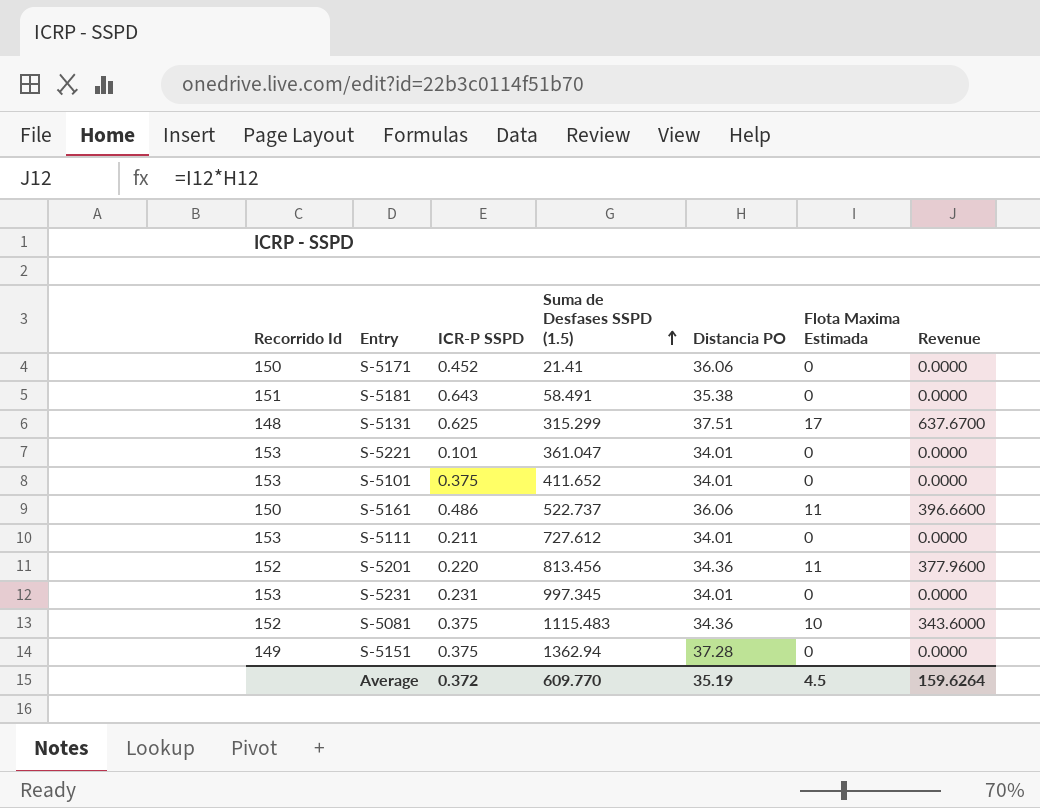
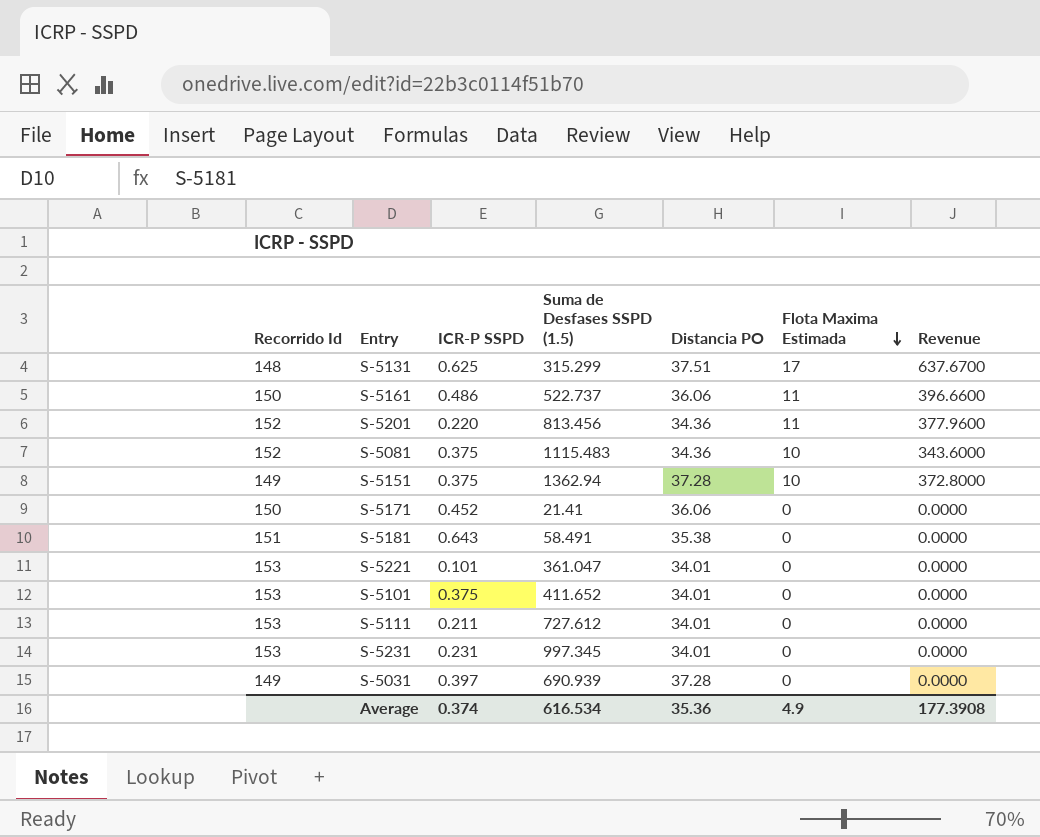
row order: Suma de Desfases SSPD (1.5) ascending -> Flota Maxima Estimada descending
S-5151 | Flota Maxima Estimada: 0 -> 10
S-5151 | Revenue: 0.0000 -> 372.8000
row S-5031: none -> 149 | 0.397 | 690.939 | 37.28 | 0 | 0.0000
Average | ICR-P SSPD: 0.372 -> 0.374
Average | Suma de Desfases SSPD (1.5): 609.770 -> 616.534
Average | Distancia PO: 35.19 -> 35.36
Average | Flota Maxima Estimada: 4.5 -> 4.9
Average | Revenue: 159.6264 -> 177.3908

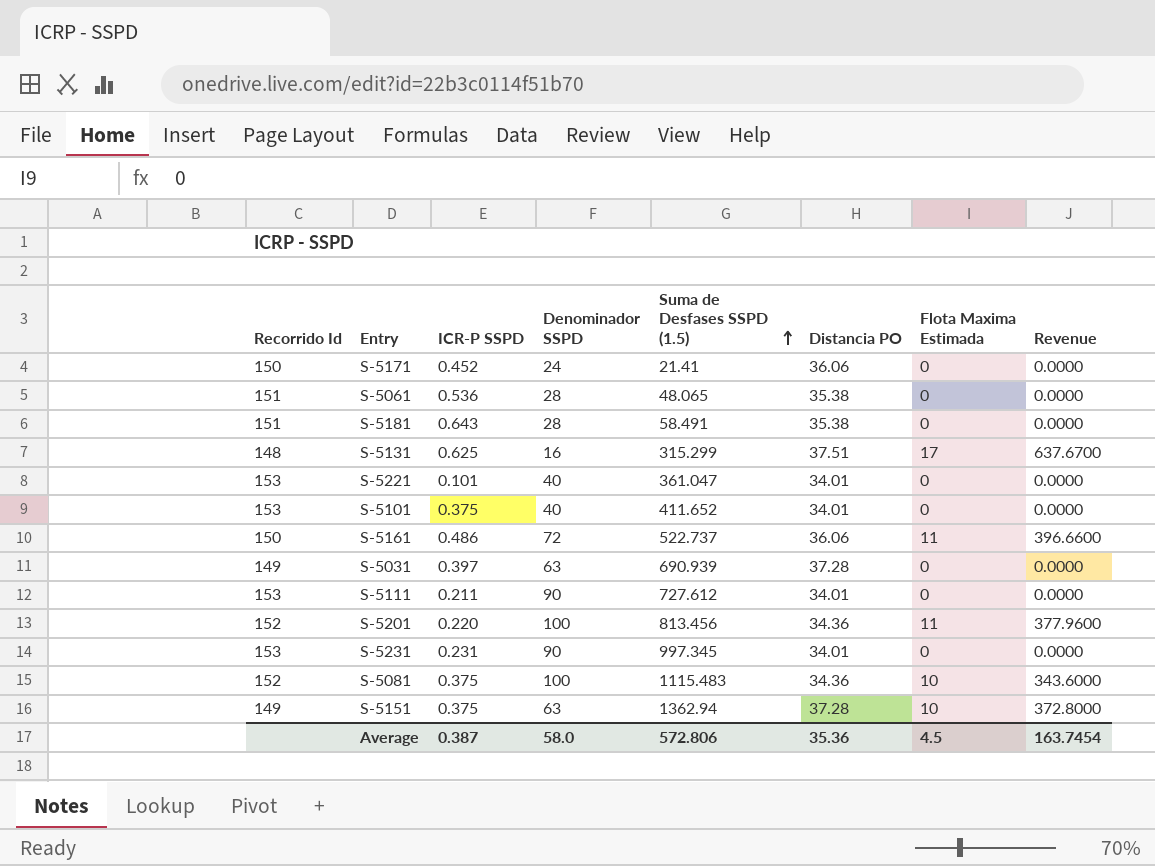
row order: Flota Maxima Estimada descending -> Suma de Desfases SSPD (1.5) ascending
column Denominador SSPD | position: none -> 4
row S-5061: none -> 151 | 0.536 | 28 | 48.065 | 35.38 | 0 | 0.0000
Average | ICR-P SSPD: 0.374 -> 0.387
Average | Suma de Desfases SSPD (1.5): 616.534 -> 572.806
Average | Flota Maxima Estimada: 4.9 -> 4.5
Average | Revenue: 177.3908 -> 163.7454

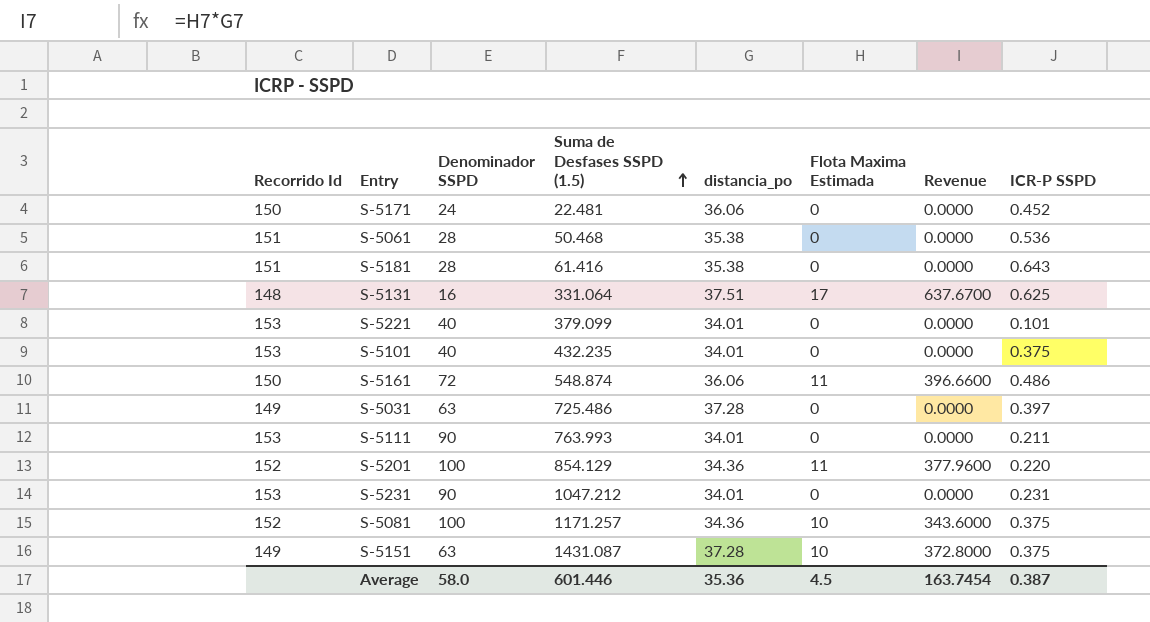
column name: Distancia PO -> distancia_po
column ICR-P SSPD | position: 3 -> 8
S-5171 | Suma de Desfases SSPD (1.5): 21.41 -> 22.481
S-5061 | Suma de Desfases SSPD (1.5): 48.065 -> 50.468
S-5181 | Suma de Desfases SSPD (1.5): 58.491 -> 61.416
S-5131 | Suma de Desfases SSPD (1.5): 315.299 -> 331.064
S-5221 | Suma de Desfases SSPD (1.5): 361.047 -> 379.099
S-5101 | Suma de Desfases SSPD (1.5): 411.652 -> 432.235
S-5161 | Suma de Desfases SSPD (1.5): 522.737 -> 548.874
S-5031 | Suma de Desfases SSPD (1.5): 690.939 -> 725.486
S-5111 | Suma de Desfases SSPD (1.5): 727.612 -> 763.993
S-5201 | Suma de Desfases SSPD (1.5): 813.456 -> 854.129
S-5231 | Suma de Desfases SSPD (1.5): 997.345 -> 1047.212
S-5081 | Suma de Desfases SSPD (1.5): 1115.483 -> 1171.257
S-5151 | Suma de Desfases SSPD (1.5): 1362.94 -> 1431.087
Average | Suma de Desfases SSPD (1.5): 572.806 -> 601.446

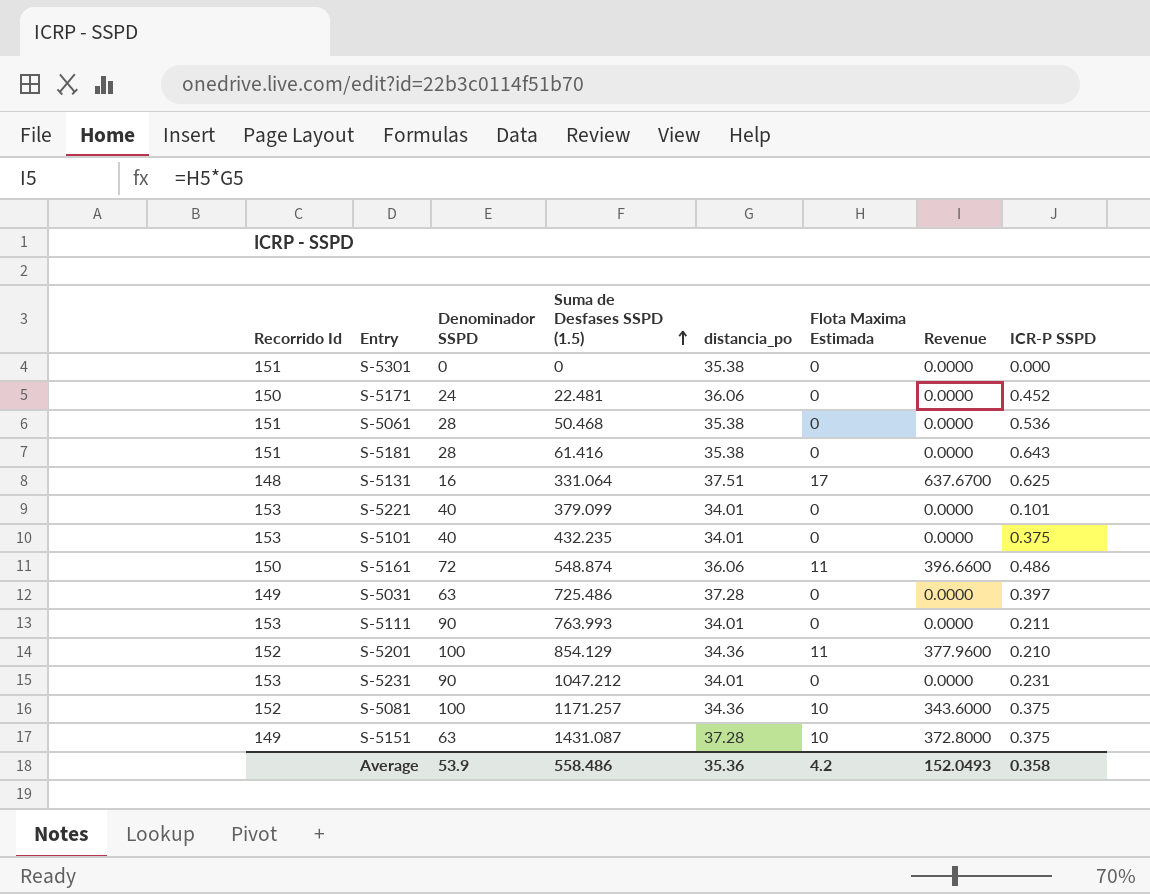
row S-5301: none -> 151 | 0 | 0 | 35.38 | 0 | 0.0000 | 0.000
S-5201 | ICR-P SSPD: 0.220 -> 0.210
Average | Denominador SSPD: 58.0 -> 53.9
Average | Suma de Desfases SSPD (1.5): 601.446 -> 558.486
Average | Flota Maxima Estimada: 4.5 -> 4.2
Average | Revenue: 163.7454 -> 152.0493
Average | ICR-P SSPD: 0.387 -> 0.358

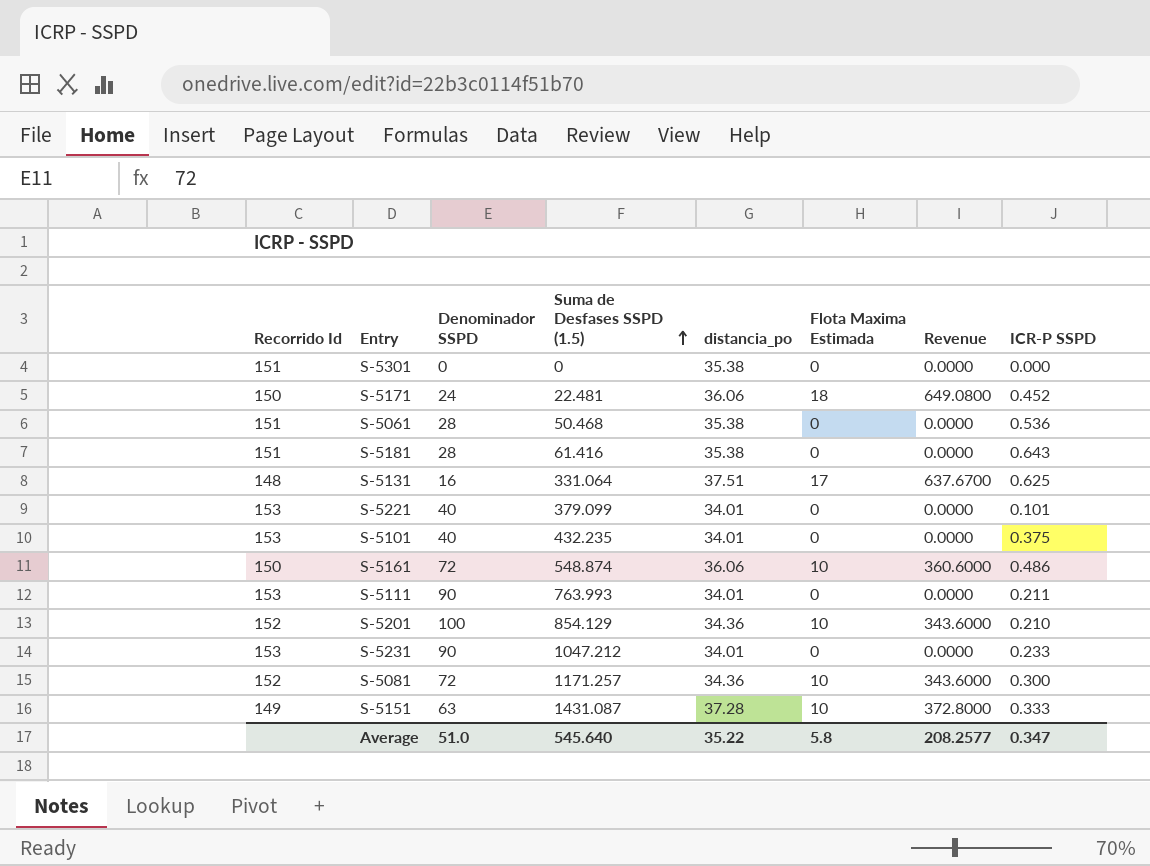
row S-5031: 149 | 63 | 725.486 | 37.28 | 0 | 0.0000 | 0.397 -> none
S-5171 | Flota Maxima Estimada: 0 -> 18
S-5171 | Revenue: 0.0000 -> 649.0800
S-5161 | Flota Maxima Estimada: 11 -> 10
S-5161 | Revenue: 396.6600 -> 360.6000
S-5201 | Flota Maxima Estimada: 11 -> 10
S-5201 | Revenue: 377.9600 -> 343.6000
S-5231 | ICR-P SSPD: 0.231 -> 0.233
S-5081 | Denominador SSPD: 100 -> 72
S-5081 | ICR-P SSPD: 0.375 -> 0.300
S-5151 | ICR-P SSPD: 0.375 -> 0.333
Average | Denominador SSPD: 53.9 -> 51.0
Average | Suma de Desfases SSPD (1.5): 558.486 -> 545.640
Average | distancia_po: 35.36 -> 35.22
Average | Flota Maxima Estimada: 4.2 -> 5.8
Average | Revenue: 152.0493 -> 208.2577
Average | ICR-P SSPD: 0.358 -> 0.347

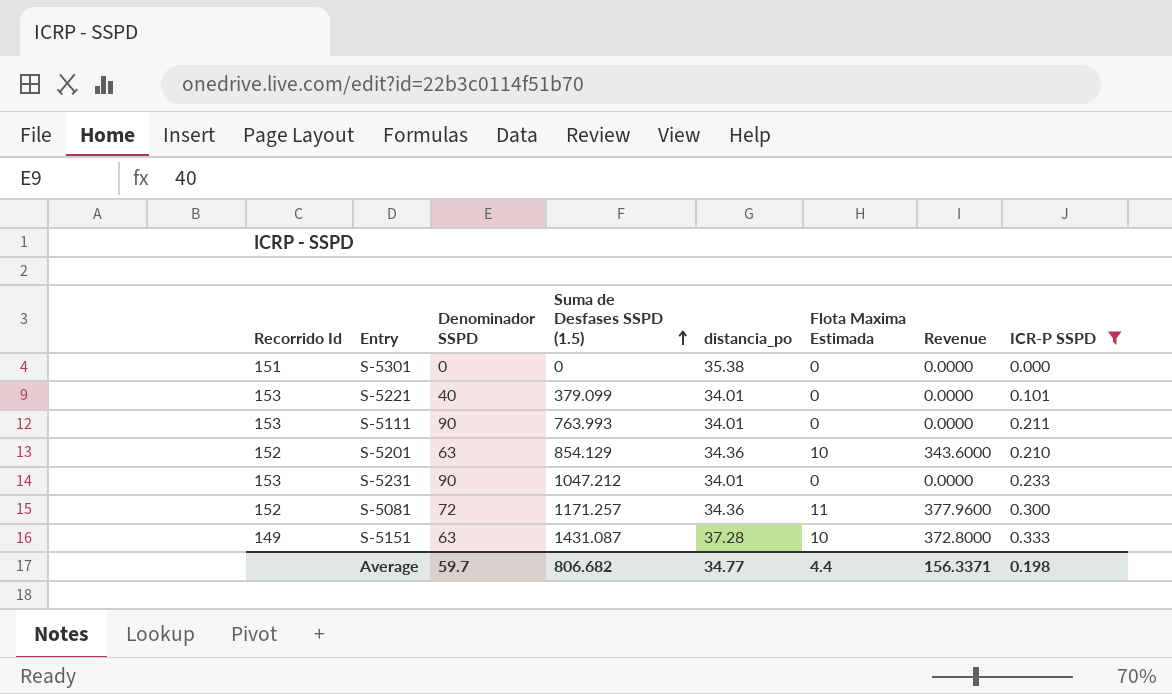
filter: none -> ICR-P SSPD <= 0.333
S-5201 | Denominador SSPD: 100 -> 63
S-5081 | Flota Maxima Estimada: 10 -> 11
S-5081 | Revenue: 343.6000 -> 377.9600
Average | Denominador SSPD: 51.0 -> 59.7
Average | Suma de Desfases SSPD (1.5): 545.640 -> 806.682
Average | distancia_po: 35.22 -> 34.77
Average | Flota Maxima Estimada: 5.8 -> 4.4
Average | Revenue: 208.2577 -> 156.3371
Average | ICR-P SSPD: 0.347 -> 0.198

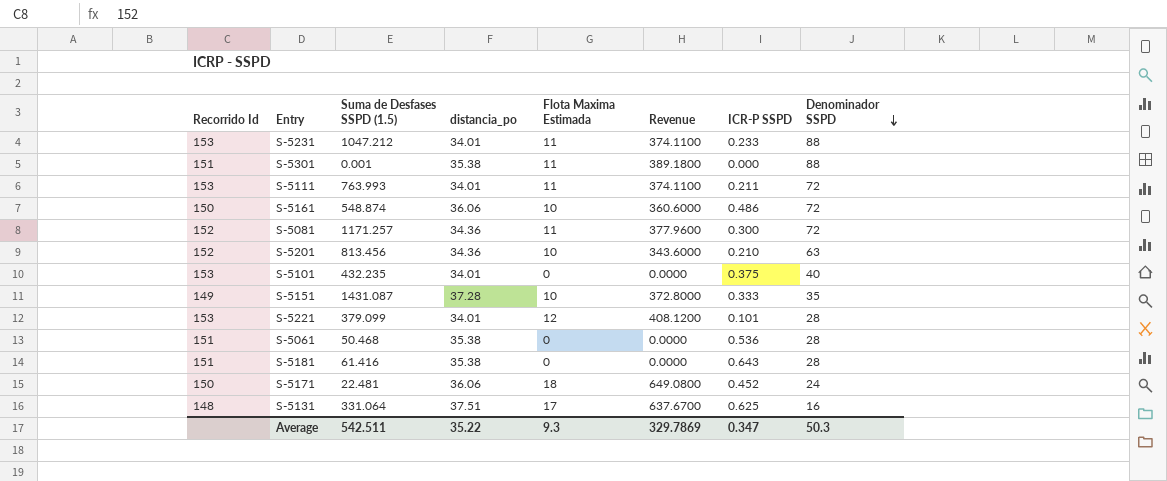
filter: ICR-P SSPD <= 0.333 -> none
row order: Suma de Desfases SSPD (1.5) ascending -> Denominador SSPD descending
column Denominador SSPD | position: 3 -> 8
S-5231 | Flota Maxima Estimada: 0 -> 11
S-5231 | Revenue: 0.0000 -> 374.1100
S-5231 | Denominador SSPD: 90 -> 88
S-5301 | Suma de Desfases SSPD (1.5): 0 -> 0.001
S-5301 | Flota Maxima Estimada: 0 -> 11
S-5301 | Revenue: 0.0000 -> 389.1800
S-5301 | Denominador SSPD: 0 -> 88
S-5111 | Flota Maxima Estimada: 0 -> 11
S-5111 | Revenue: 0.0000 -> 374.1100
S-5111 | Denominador SSPD: 90 -> 72
S-5201 | Suma de Desfases SSPD (1.5): 854.129 -> 813.456
S-5151 | Denominador SSPD: 63 -> 35
S-5221 | Flota Maxima Estimada: 0 -> 12
S-5221 | Revenue: 0.0000 -> 408.1200
S-5221 | Denominador SSPD: 40 -> 28
Average | Suma de Desfases SSPD (1.5): 806.682 -> 542.511
Average | distancia_po: 34.77 -> 35.22
Average | Flota Maxima Estimada: 4.4 -> 9.3
Average | Revenue: 156.3371 -> 329.7869
Average | ICR-P SSPD: 0.198 -> 0.347
Average | Denominador SSPD: 59.7 -> 50.3

